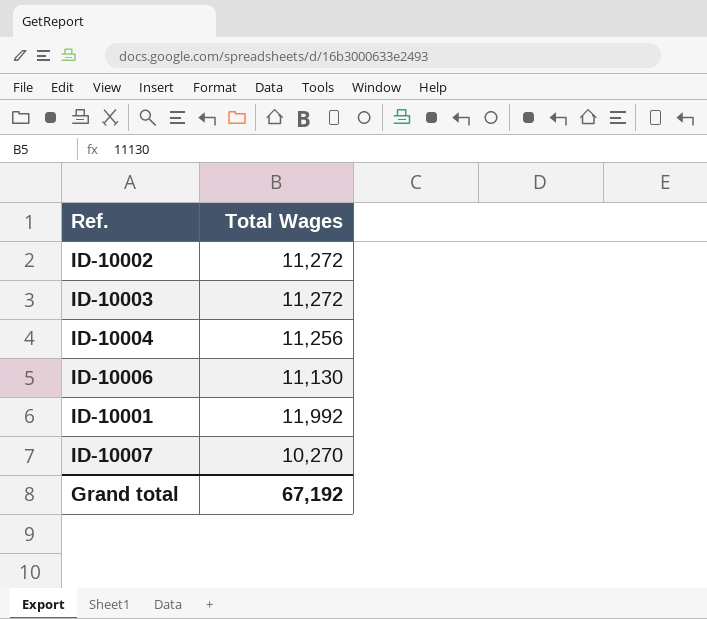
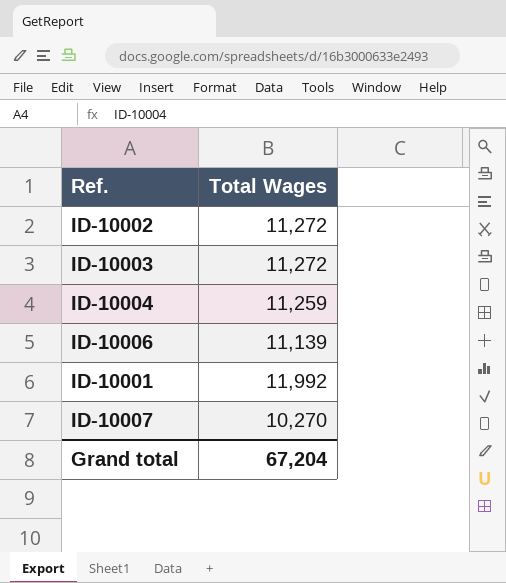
ID-10004 | Total Wages: 11,256 -> 11,259
ID-10006 | Total Wages: 11,130 -> 11,139
Grand total | Total Wages: 67,192 -> 67,204

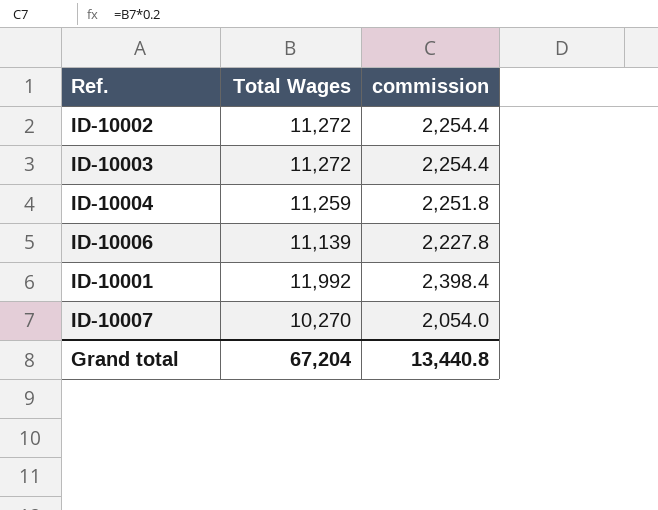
column commission | formula: none -> [Total Wages] * 0.2

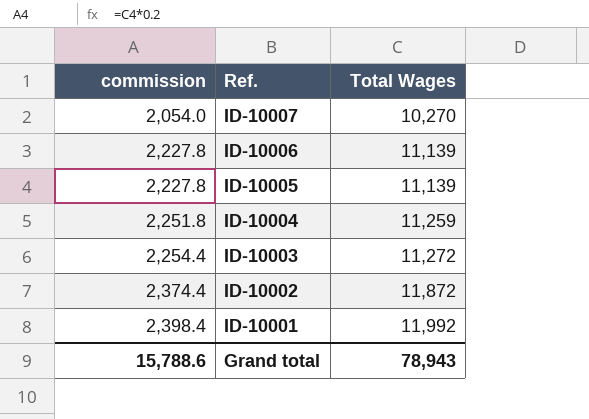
row order: none -> commission ascending
column commission | position: 3 -> 1
row ID-10005: none -> 2,227.8 | 11,139
ID-10002 | commission: 2,254.4 -> 2,374.4
ID-10002 | Total Wages: 11,272 -> 11,872
Grand total | commission: 13,440.8 -> 15,788.6
Grand total | Total Wages: 67,204 -> 78,943

